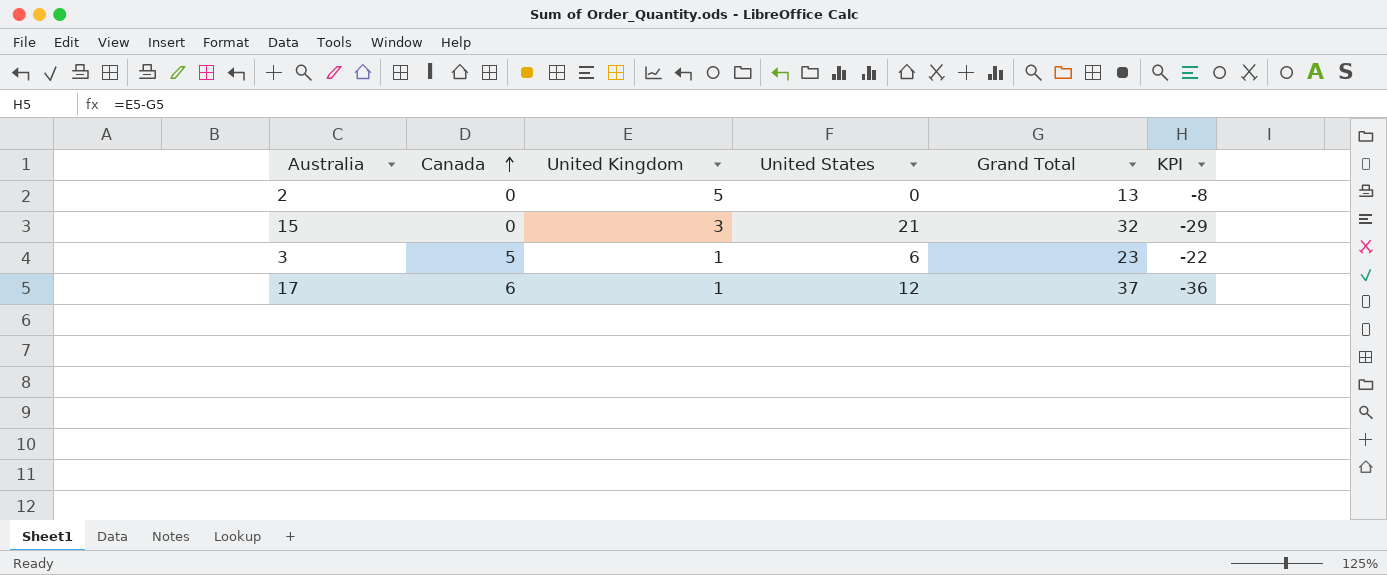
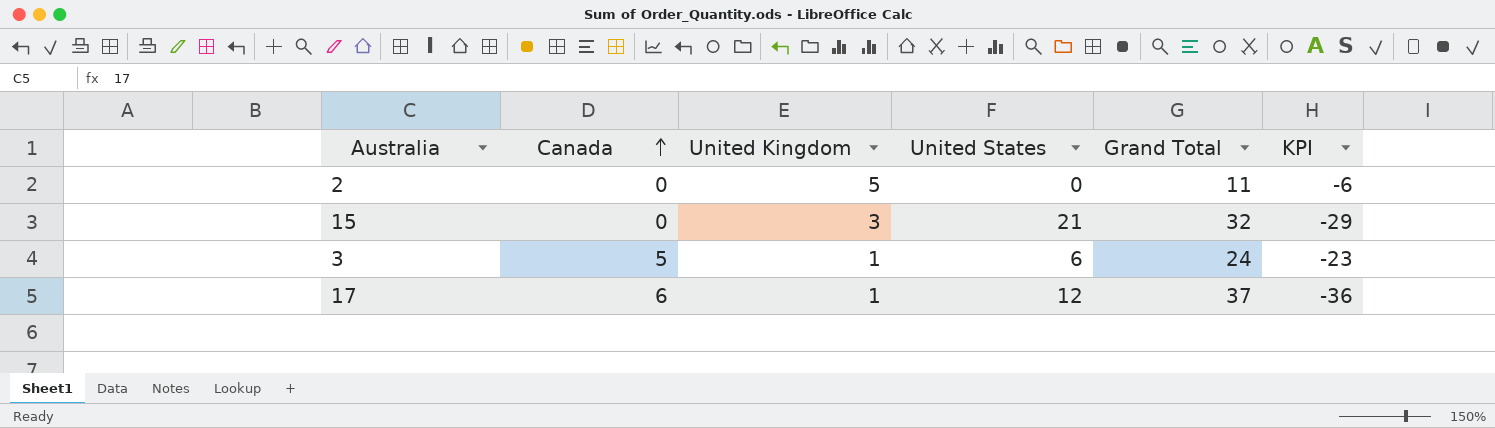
2 | Grand Total: 13 -> 11
2 | KPI: -8 -> -6
3 | Grand Total: 23 -> 24
3 | KPI: -22 -> -23

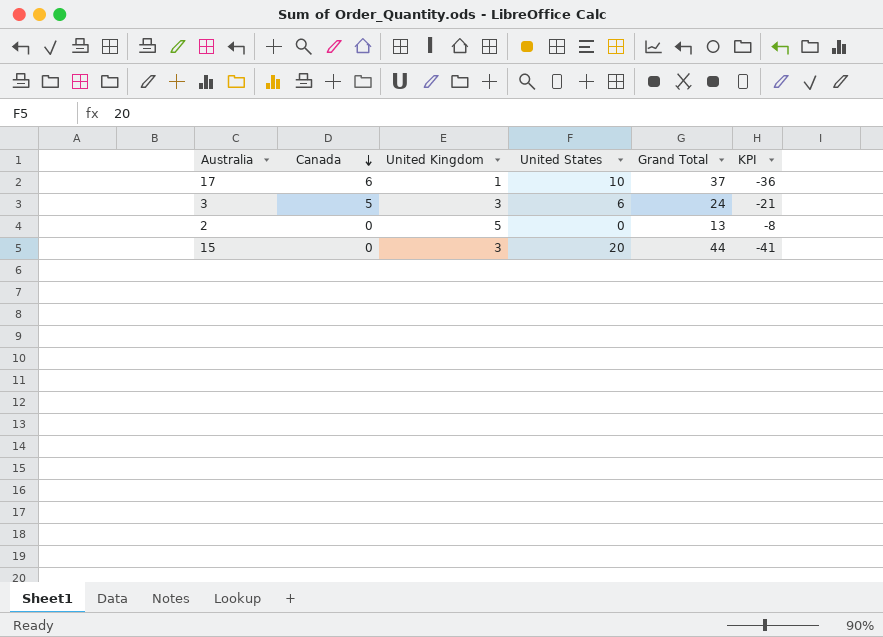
row order: Canada ascending -> Canada descending
17 | United States: 12 -> 10
3 | United Kingdom: 1 -> 3
3 | KPI: -23 -> -21
2 | Grand Total: 11 -> 13
2 | KPI: -6 -> -8
15 | United States: 21 -> 20
15 | Grand Total: 32 -> 44
15 | KPI: -29 -> -41

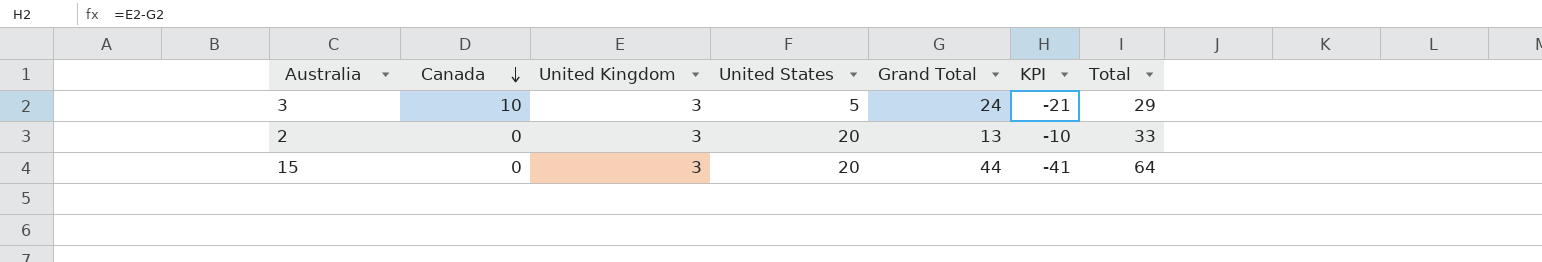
column Total | formula: none -> [United States] + [Grand Total]
row 17: 6 | 1 | 10 | 37 | -36 -> none
3 | Canada: 5 -> 10
3 | United States: 6 -> 5
2 | United Kingdom: 5 -> 3
2 | United States: 0 -> 20
2 | KPI: -8 -> -10

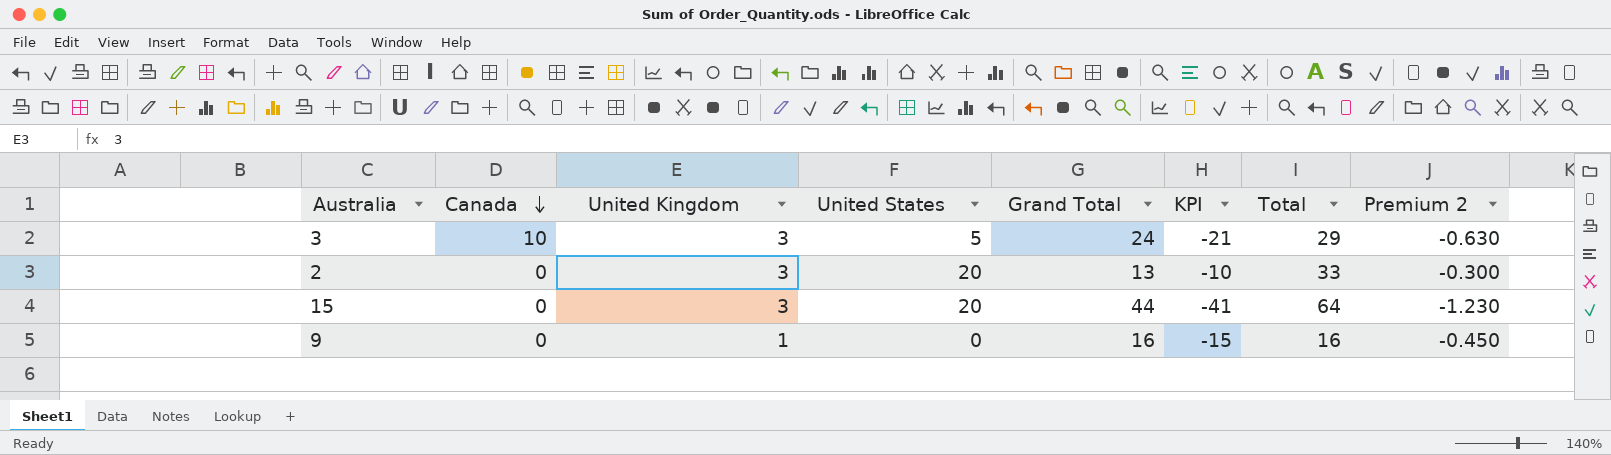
column Premium 2 | formula: none -> [KPI] * 0.03
row 9: none -> 0 | 1 | 0 | 16 | -15 | 16 | -0.450

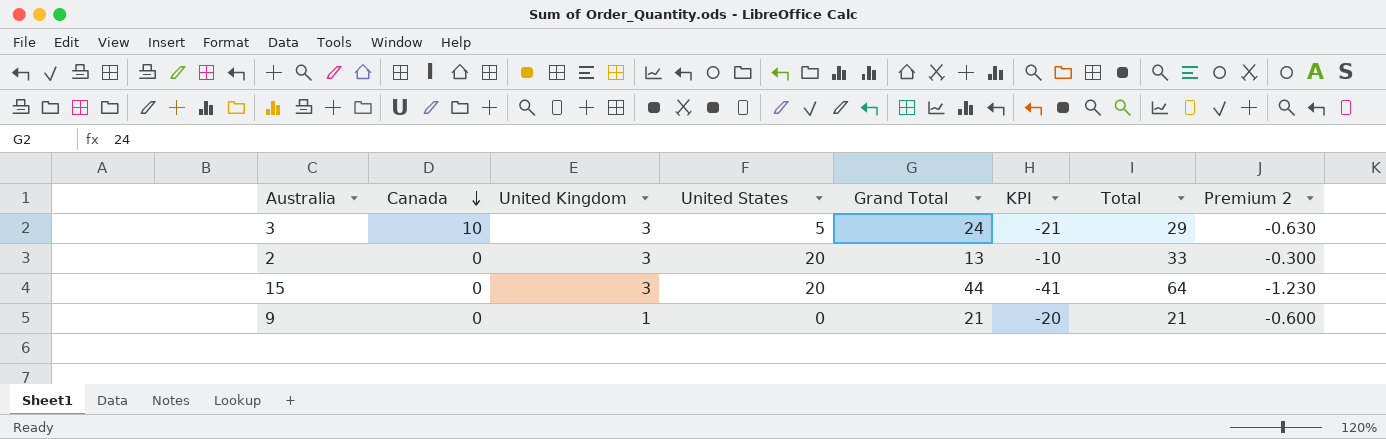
9 | Grand Total: 16 -> 21
9 | KPI: -15 -> -20
9 | Total: 16 -> 21
9 | Premium 2: -0.450 -> -0.600

